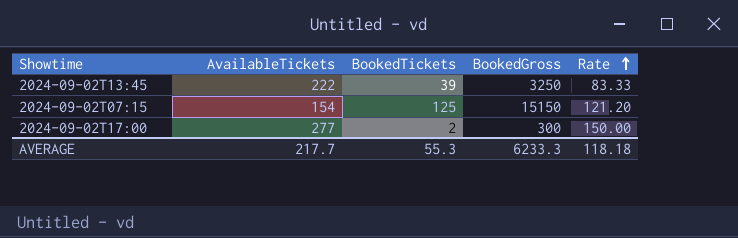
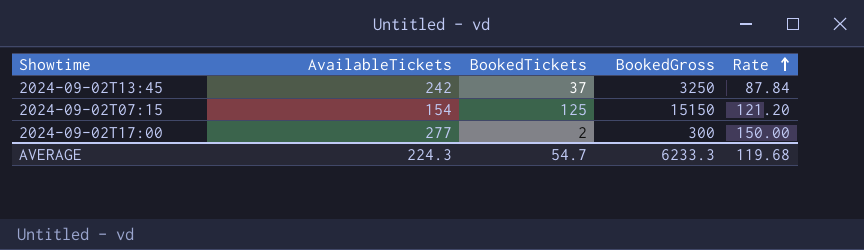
2024-09-02T13:45 | AvailableTickets: 222 -> 242
2024-09-02T13:45 | BookedTickets: 39 -> 37
2024-09-02T13:45 | Rate: 83.33 -> 87.84
AVERAGE | AvailableTickets: 217.7 -> 224.3
AVERAGE | BookedTickets: 55.3 -> 54.7
AVERAGE | Rate: 118.18 -> 119.68

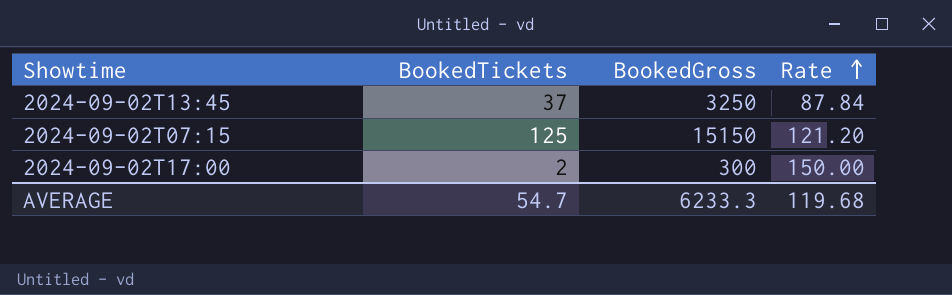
column AvailableTickets | position: 2 -> none

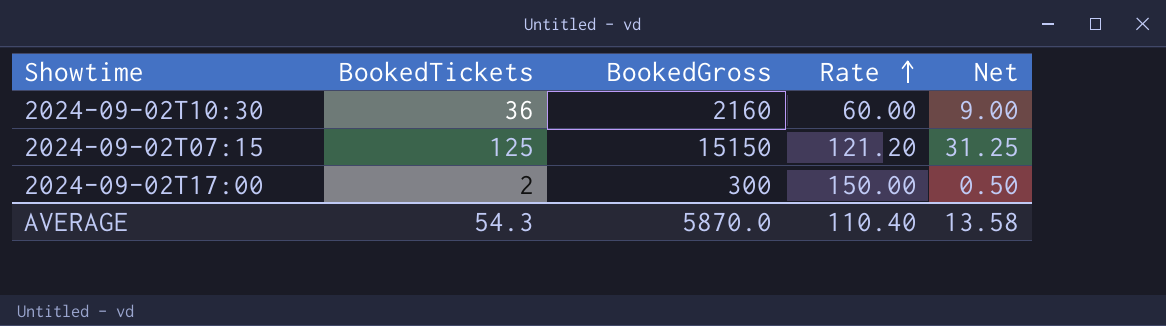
column Net | formula: none -> [BookedTickets] * 0.25
row 2024-09-02T13:45: 37 | 3250 | 87.84 -> none
row 2024-09-02T10:30: none -> 36 | 2160 | 60.00 | 9.00
AVERAGE | BookedTickets: 54.7 -> 54.3
AVERAGE | BookedGross: 6233.3 -> 5870.0
AVERAGE | Rate: 119.68 -> 110.40

